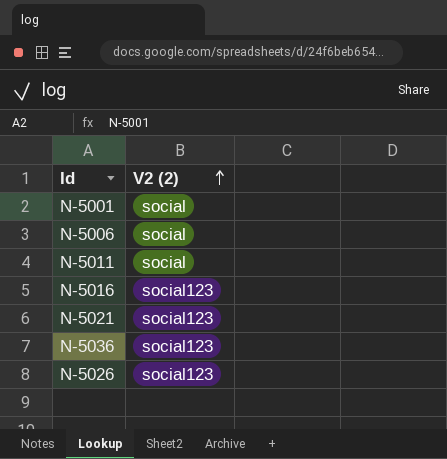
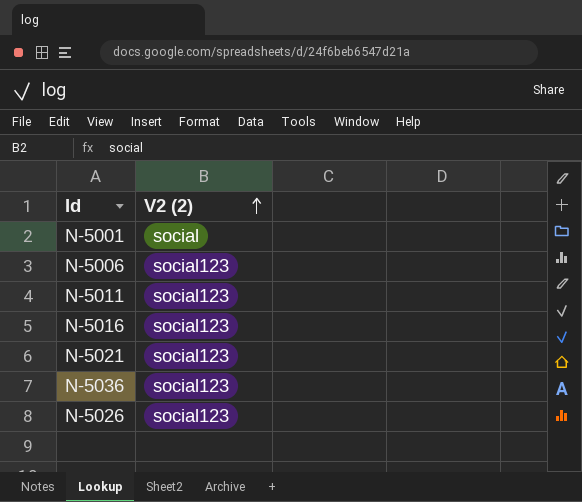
N-5006 | V2 (2): social -> social123
N-5011 | V2 (2): social -> social123

